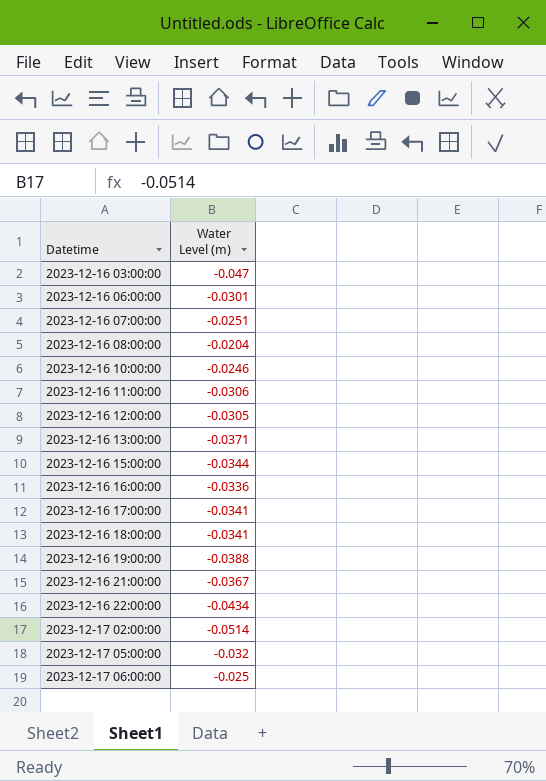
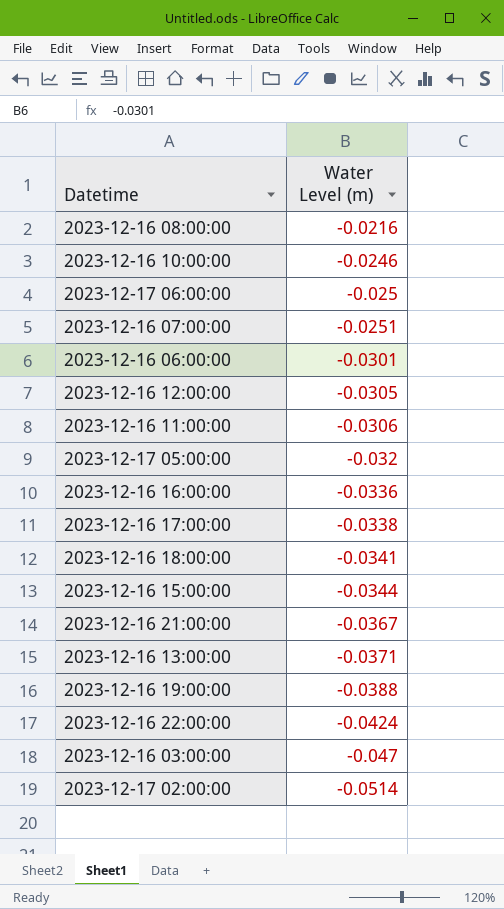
row order: Datetime ascending -> Water Level (m) descending
2023-12-16 08:00:00 | Water Level (m): -0.0204 -> -0.0216
2023-12-16 17:00:00 | Water Level (m): -0.0341 -> -0.0338
2023-12-16 22:00:00 | Water Level (m): -0.0434 -> -0.0424

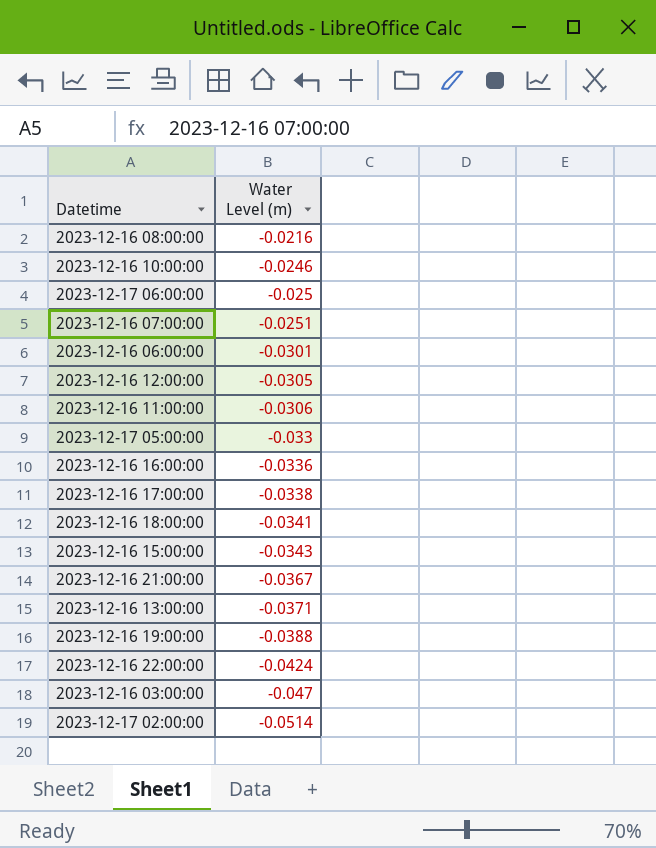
2023-12-17 05:00:00 | Water Level (m): -0.032 -> -0.033
2023-12-16 15:00:00 | Water Level (m): -0.0344 -> -0.0343

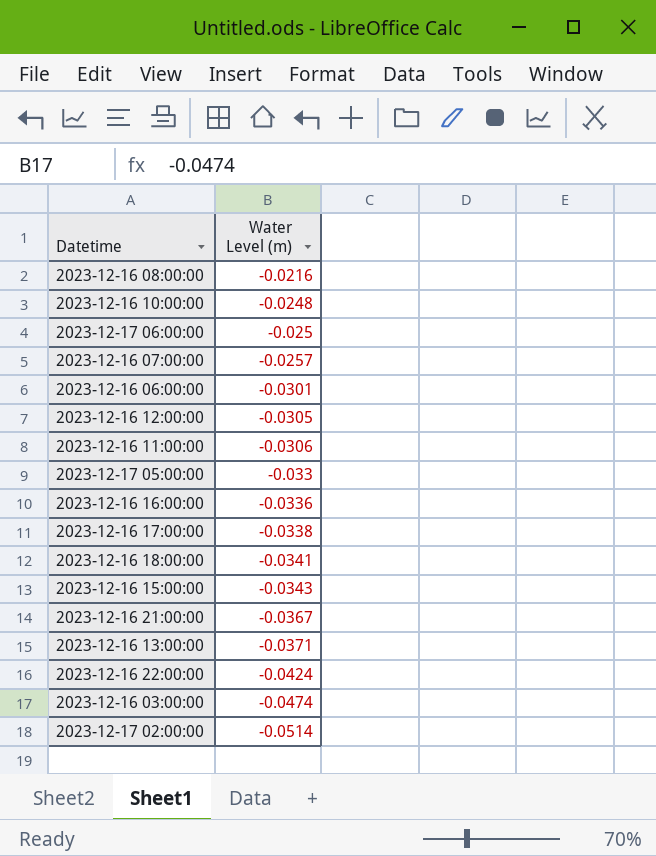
row 2023-12-16 19:00:00: -0.0388 -> none
2023-12-16 10:00:00 | Water Level (m): -0.0246 -> -0.0248
2023-12-16 07:00:00 | Water Level (m): -0.0251 -> -0.0257
2023-12-16 03:00:00 | Water Level (m): -0.047 -> -0.0474

